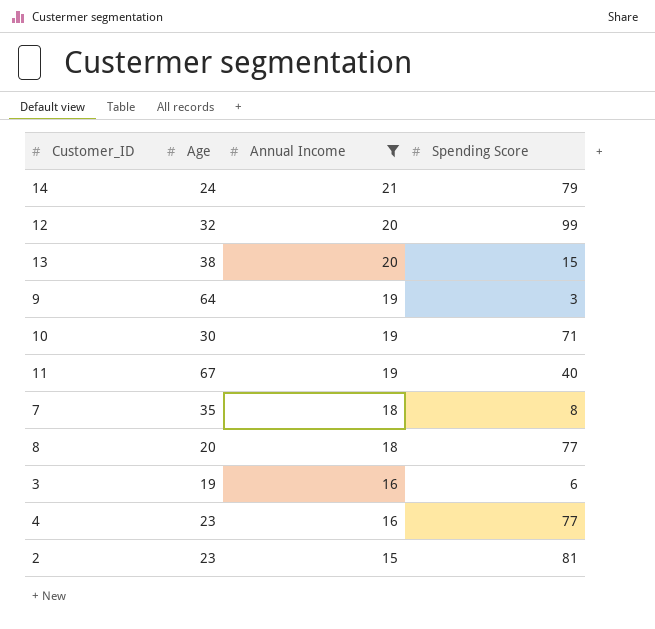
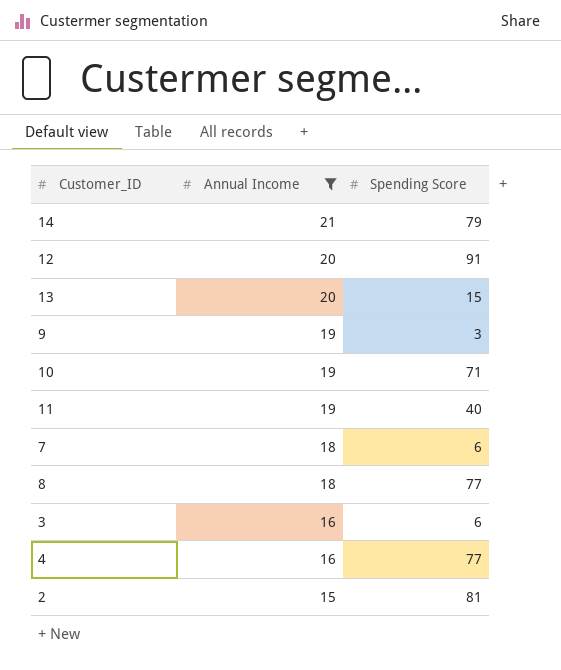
column Age | position: 2 -> none
12 | Spending Score: 99 -> 91
7 | Spending Score: 8 -> 6

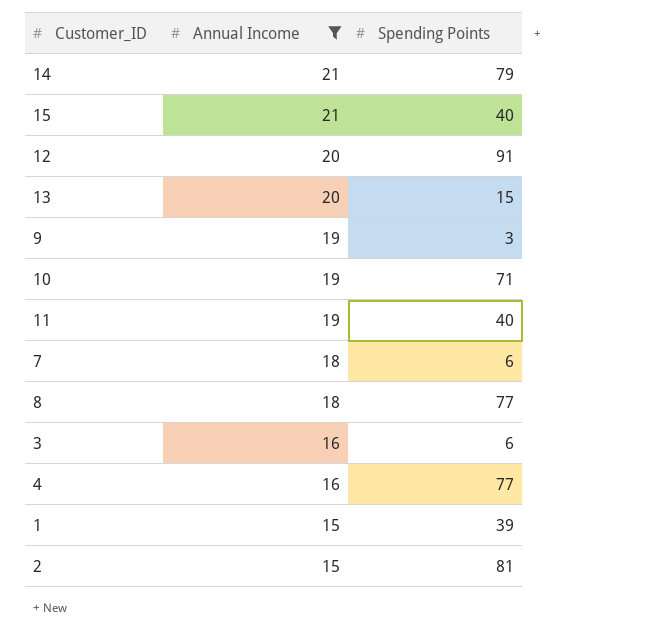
column name: Spending Score -> Spending Points
row 15: none -> 21 | 40
row 1: none -> 15 | 39

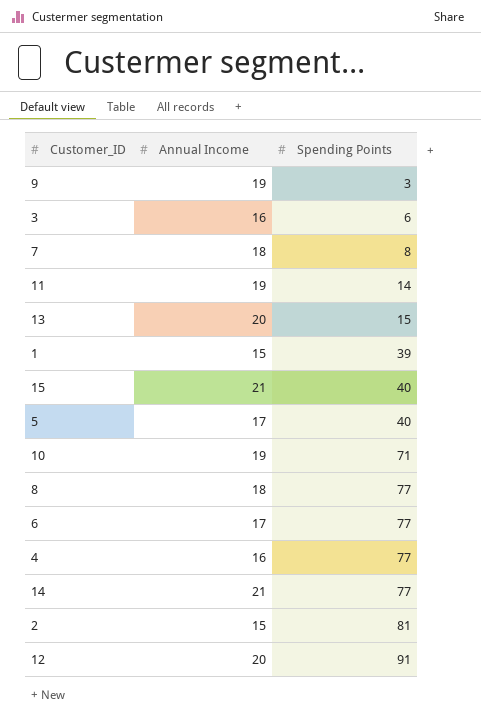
filter: Annual Income != 17 -> none
row order: Annual Income descending -> Spending Points ascending
7 | Spending Points: 6 -> 8
11 | Spending Points: 40 -> 14
14 | Spending Points: 79 -> 77

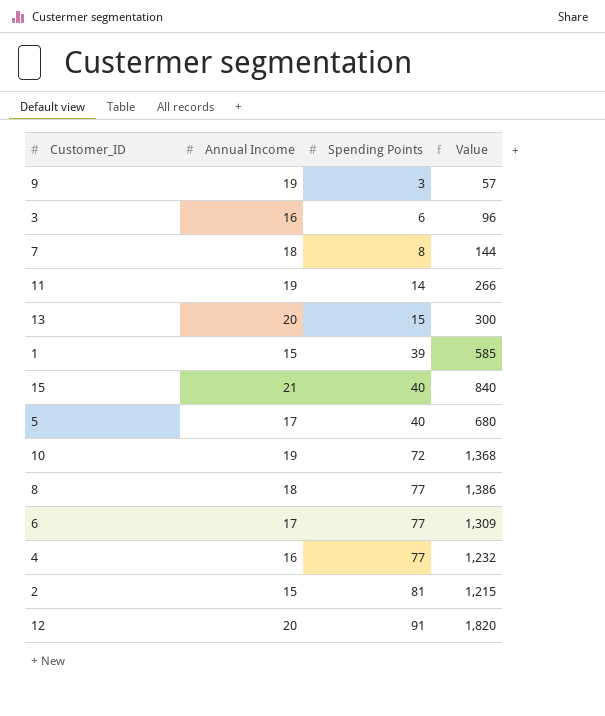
column Value | formula: none -> [Annual Income] * [Spending Points]
row 14: 21 | 77 -> none
10 | Spending Points: 71 -> 72

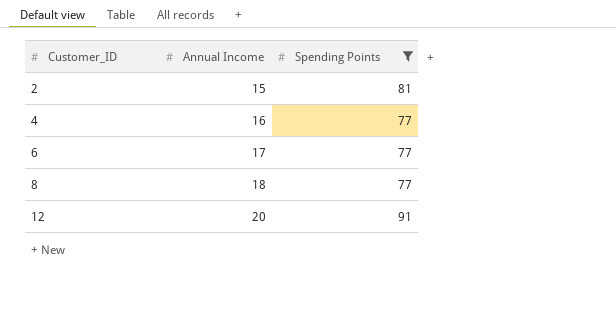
filter: none -> Spending Points >= 77
row order: Spending Points ascending -> Customer_ID ascending
column Value | formula: [Annual Income] * [Spending Points] -> none

